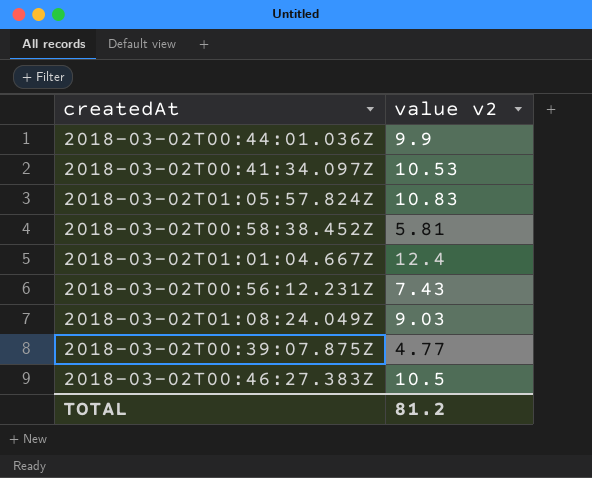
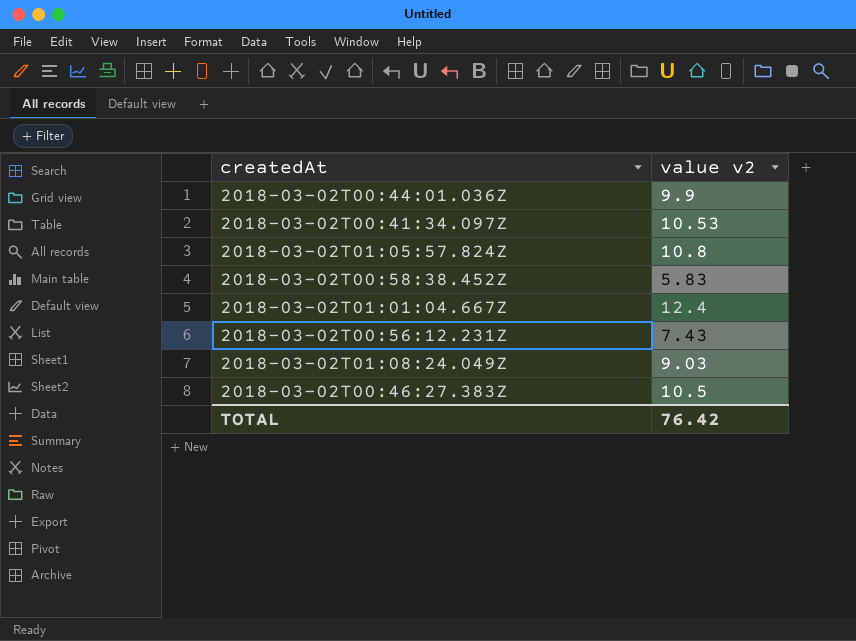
row 2018-03-02T00:39:07.875Z: 4.77 -> none
2018-03-02T01:05:57.824Z | value v2: 10.83 -> 10.8
2018-03-02T00:58:38.452Z | value v2: 5.81 -> 5.83
TOTAL | value v2: 81.2 -> 76.42

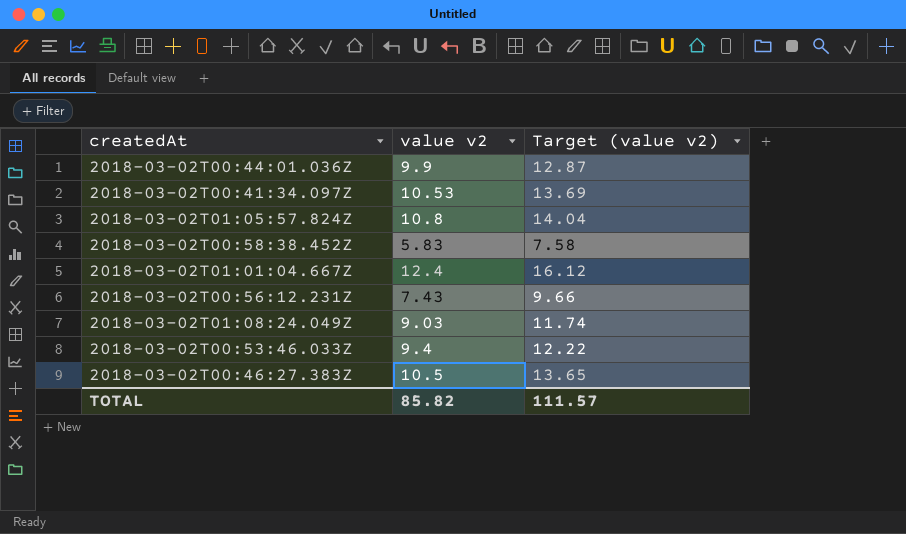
column Target (value v2) | formula: none -> [value v2] * 1.3
row 2018-03-02T00:53:46.033Z: none -> 9.4 | 12.22
TOTAL | value v2: 76.42 -> 85.82

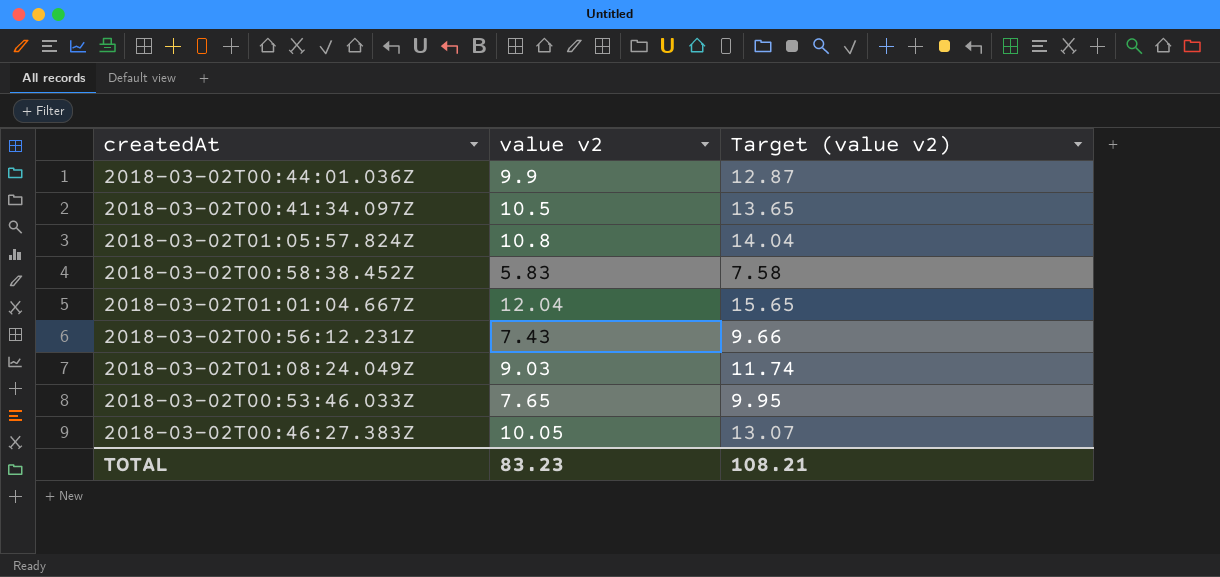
2018-03-02T00:41:34.097Z | value v2: 10.53 -> 10.5
2018-03-02T00:41:34.097Z | Target (value v2): 13.69 -> 13.65
2018-03-02T01:01:04.667Z | value v2: 12.4 -> 12.04
2018-03-02T01:01:04.667Z | Target (value v2): 16.12 -> 15.65
2018-03-02T00:53:46.033Z | value v2: 9.4 -> 7.65
2018-03-02T00:53:46.033Z | Target (value v2): 12.22 -> 9.95
2018-03-02T00:46:27.383Z | value v2: 10.5 -> 10.05
2018-03-02T00:46:27.383Z | Target (value v2): 13.65 -> 13.07
TOTAL | value v2: 85.82 -> 83.23
TOTAL | Target (value v2): 111.57 -> 108.21

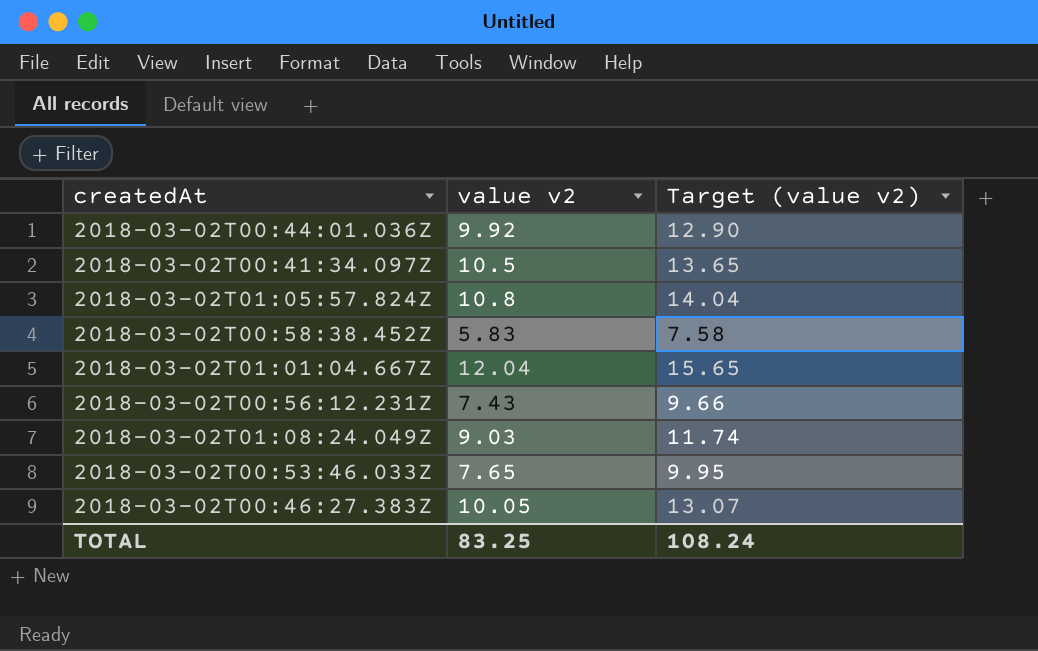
2018-03-02T00:44:01.036Z | value v2: 9.9 -> 9.92
2018-03-02T00:44:01.036Z | Target (value v2): 12.87 -> 12.90
TOTAL | value v2: 83.23 -> 83.25
TOTAL | Target (value v2): 108.21 -> 108.24

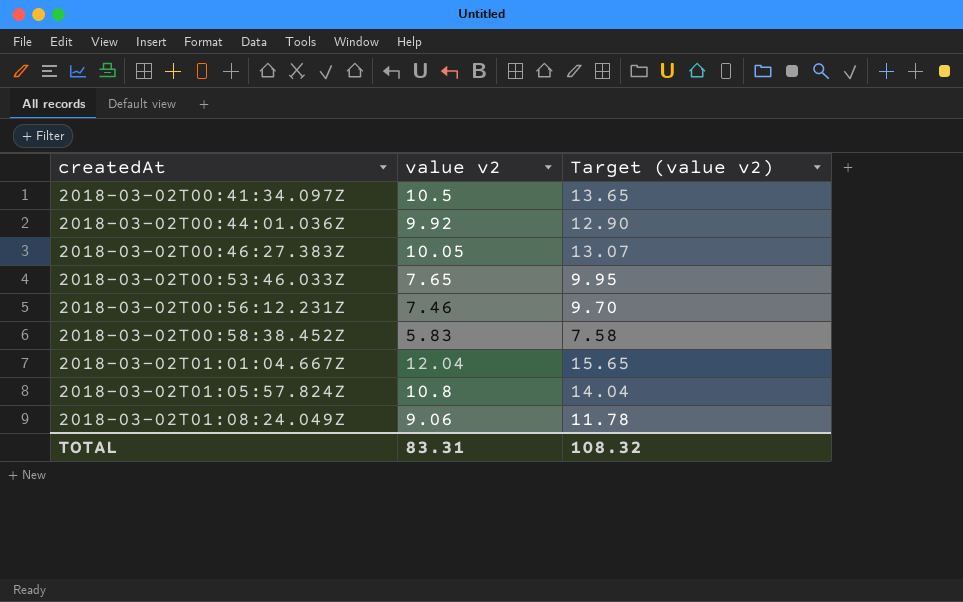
row order: none -> createdAt ascending
2018-03-02T00:56:12.231Z | value v2: 7.43 -> 7.46
2018-03-02T00:56:12.231Z | Target (value v2): 9.66 -> 9.70
2018-03-02T01:08:24.049Z | value v2: 9.03 -> 9.06
2018-03-02T01:08:24.049Z | Target (value v2): 11.74 -> 11.78
TOTAL | value v2: 83.25 -> 83.31
TOTAL | Target (value v2): 108.24 -> 108.32

